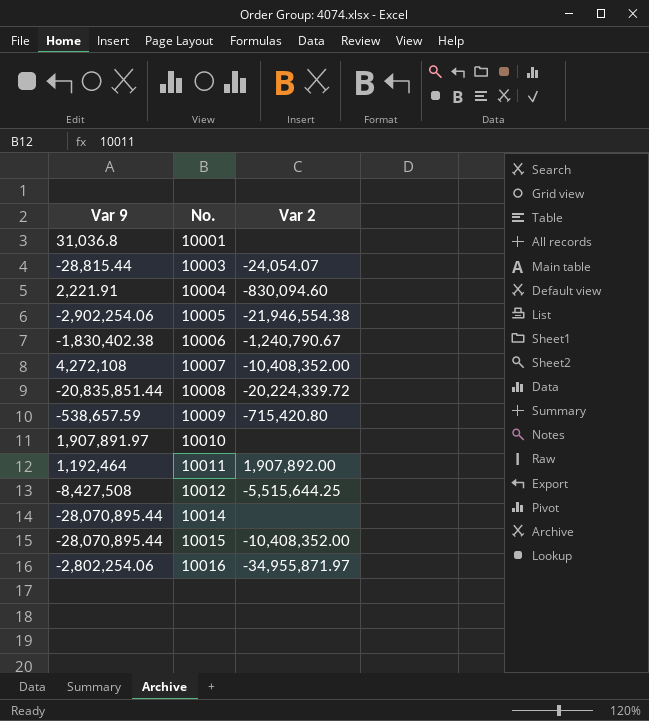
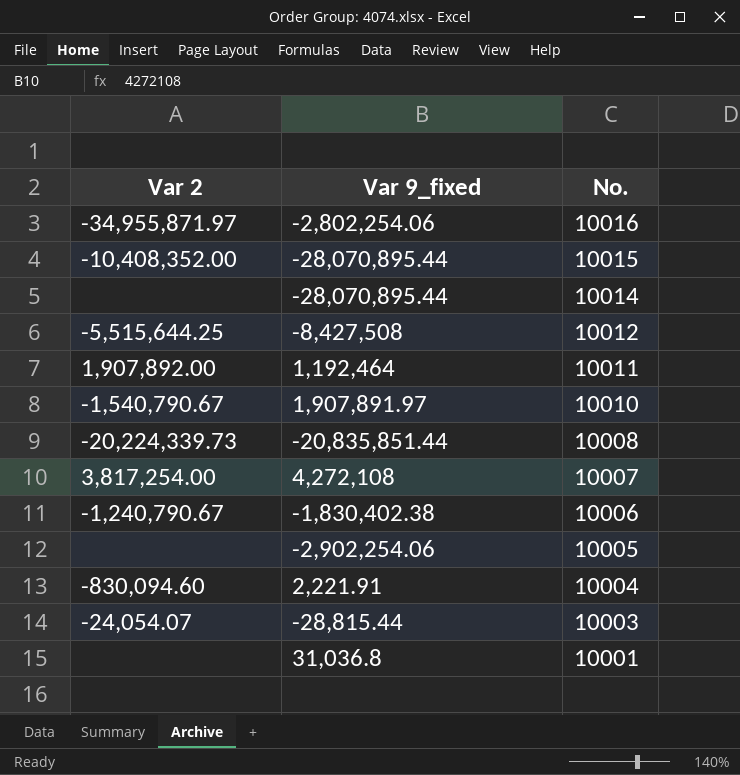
row order: No. ascending -> No. descending
column Var 2 | position: 3 -> 1
column name: Var 9 -> Var 9_fixed
row 10009: -538,657.59 | -715,420.80 -> none
10010 | Var 2: none -> -1,540,790.67
10008 | Var 2: -20,224,339.72 -> -20,224,339.73
10007 | Var 2: -10,408,352.00 -> 3,817,254.00
10005 | Var 2: -21,946,554.38 -> none

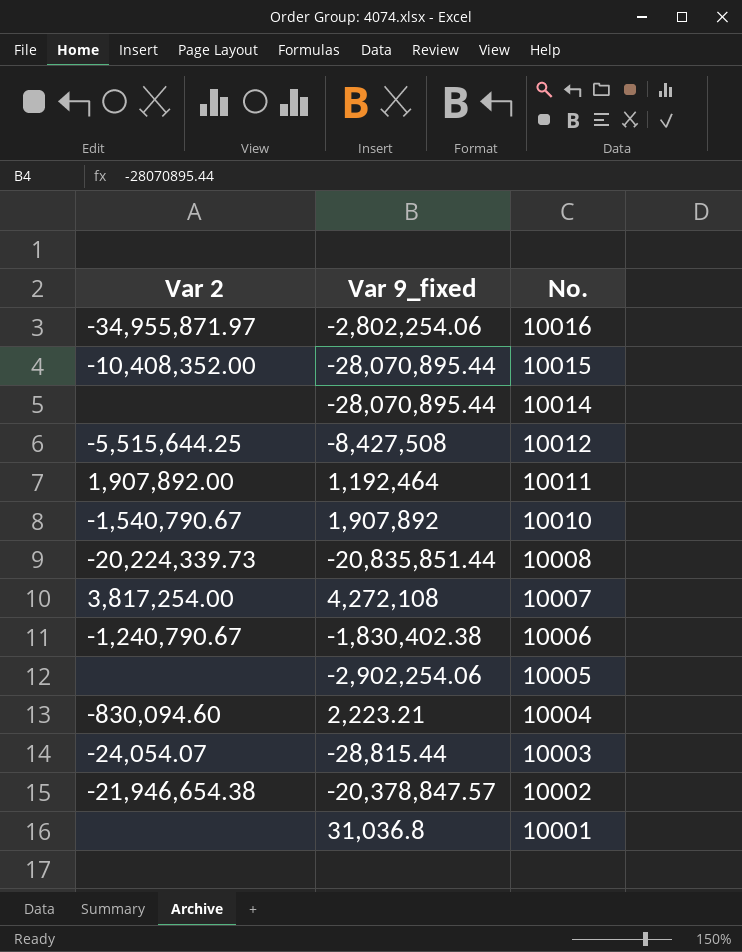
10010 | Var 9_fixed: 1,907,891.97 -> 1,907,892
10004 | Var 9_fixed: 2,221.91 -> 2,223.21
row 10002: none -> -21,946,654.38 | -20,378,847.57

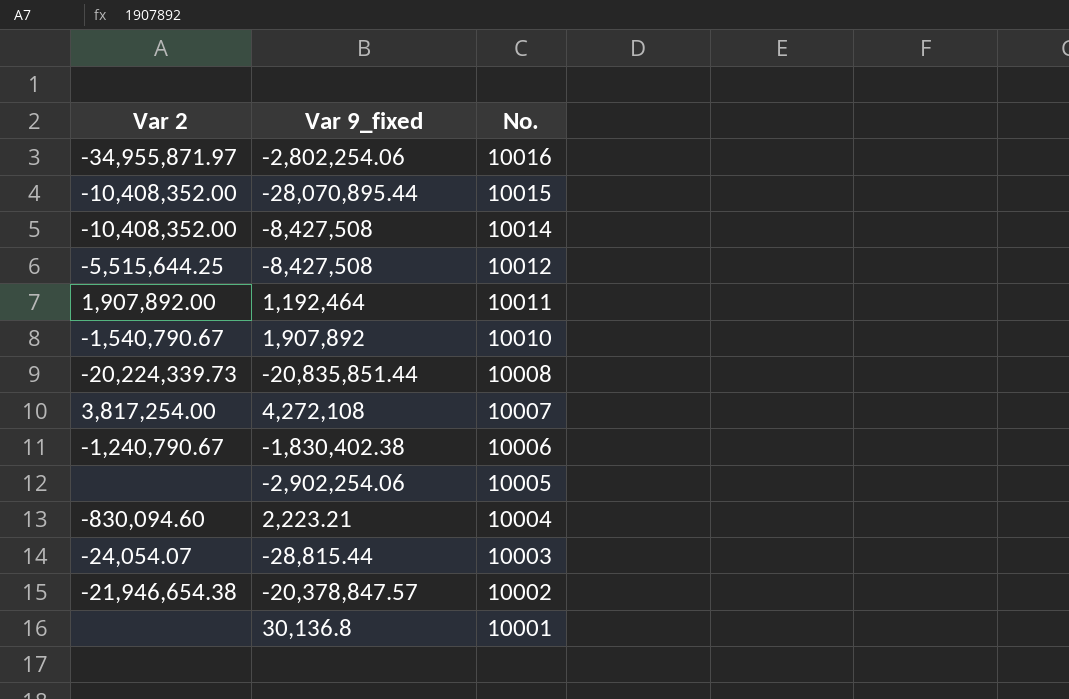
10014 | Var 2: none -> -10,408,352.00
10014 | Var 9_fixed: -28,070,895.44 -> -8,427,508
10001 | Var 9_fixed: 31,036.8 -> 30,136.8

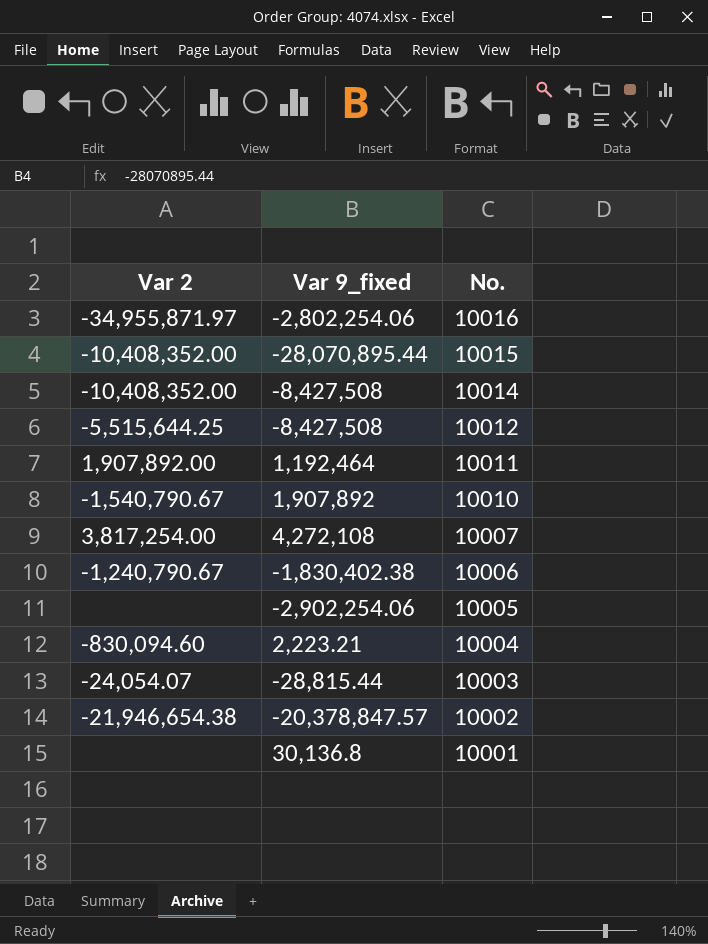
row 10008: -20,224,339.73 | -20,835,851.44 -> none

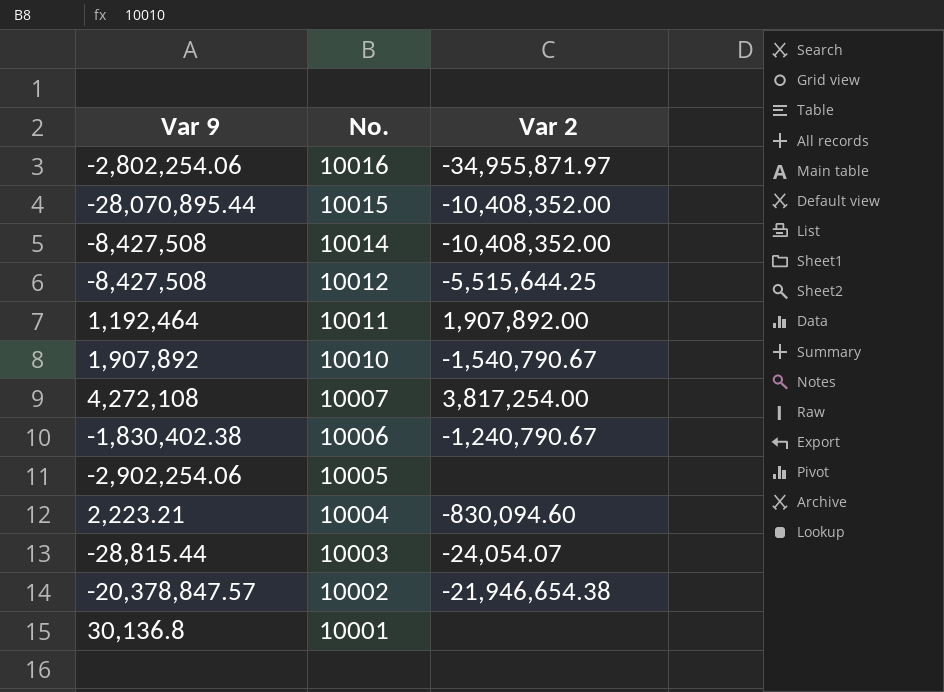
column name: Var 9_fixed -> Var 9
column Var 2 | position: 1 -> 3

